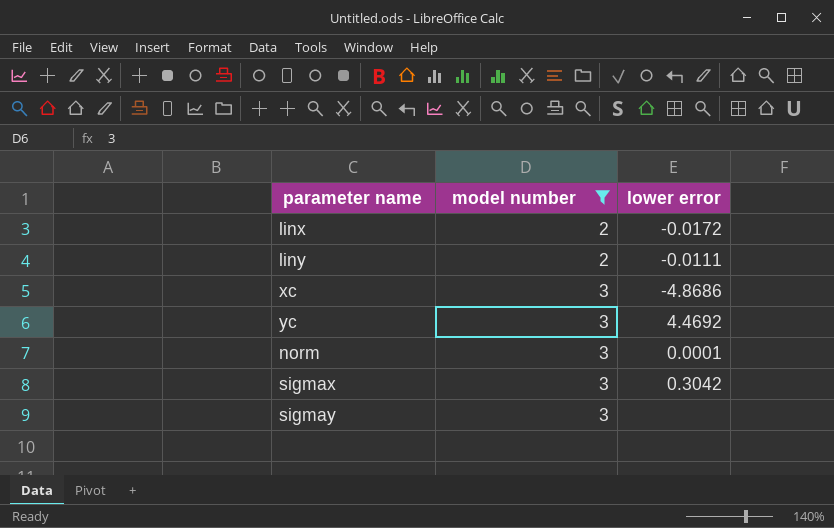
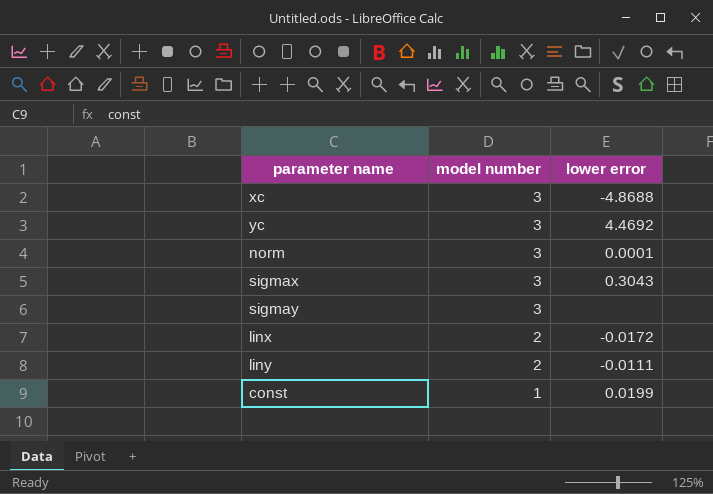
filter: model number != 1 -> none
row order: model number ascending -> model number descending
xc | lower error: -4.8686 -> -4.8688
sigmax | lower error: 0.3042 -> 0.3043

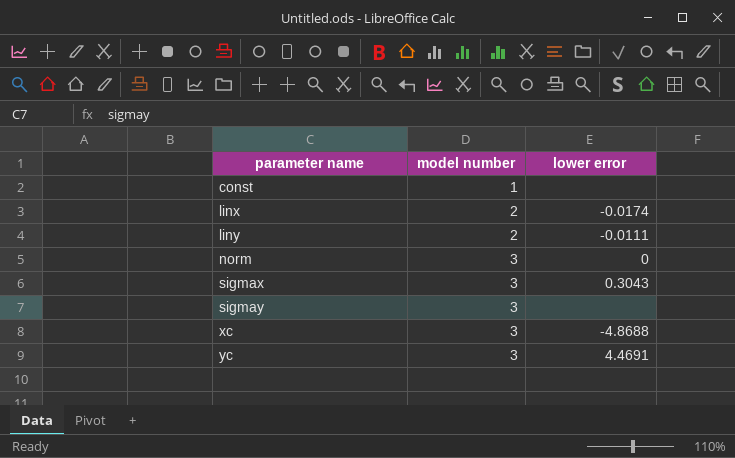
row order: model number descending -> parameter name ascending
const | lower error: 0.0199 -> none
linx | lower error: -0.0172 -> -0.0174
norm | lower error: 0.0001 -> 0
yc | lower error: 4.4692 -> 4.4691

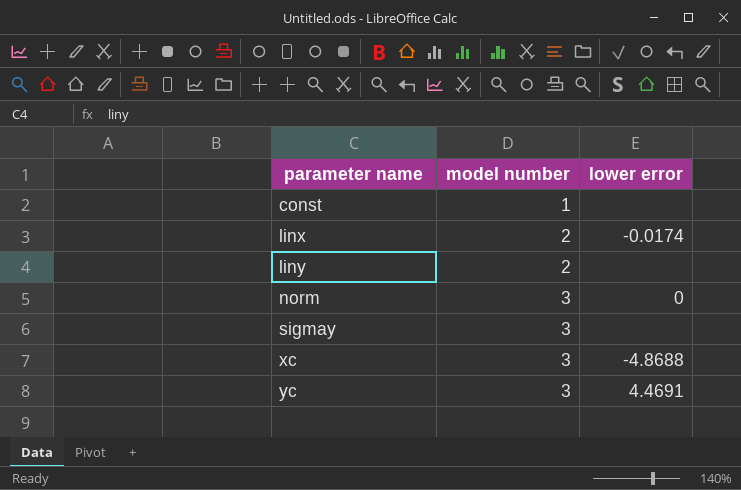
row sigmax: 3 | 0.3043 -> none
liny | lower error: -0.0111 -> none

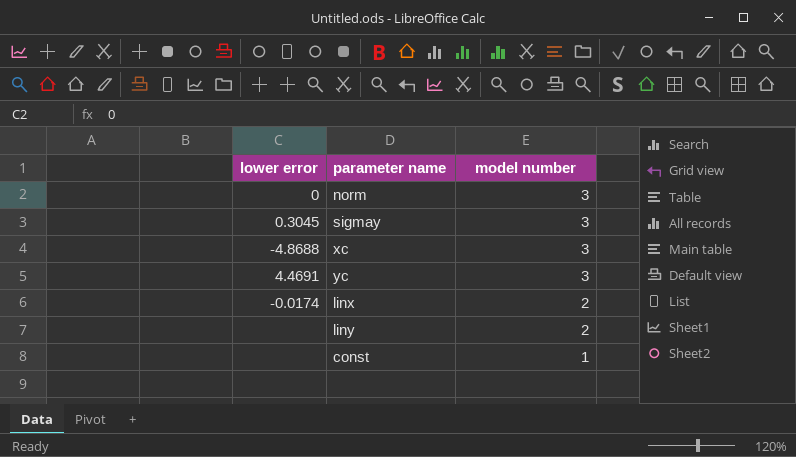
row order: parameter name ascending -> model number descending
column lower error | position: 3 -> 1
sigmay | lower error: none -> 0.3045

